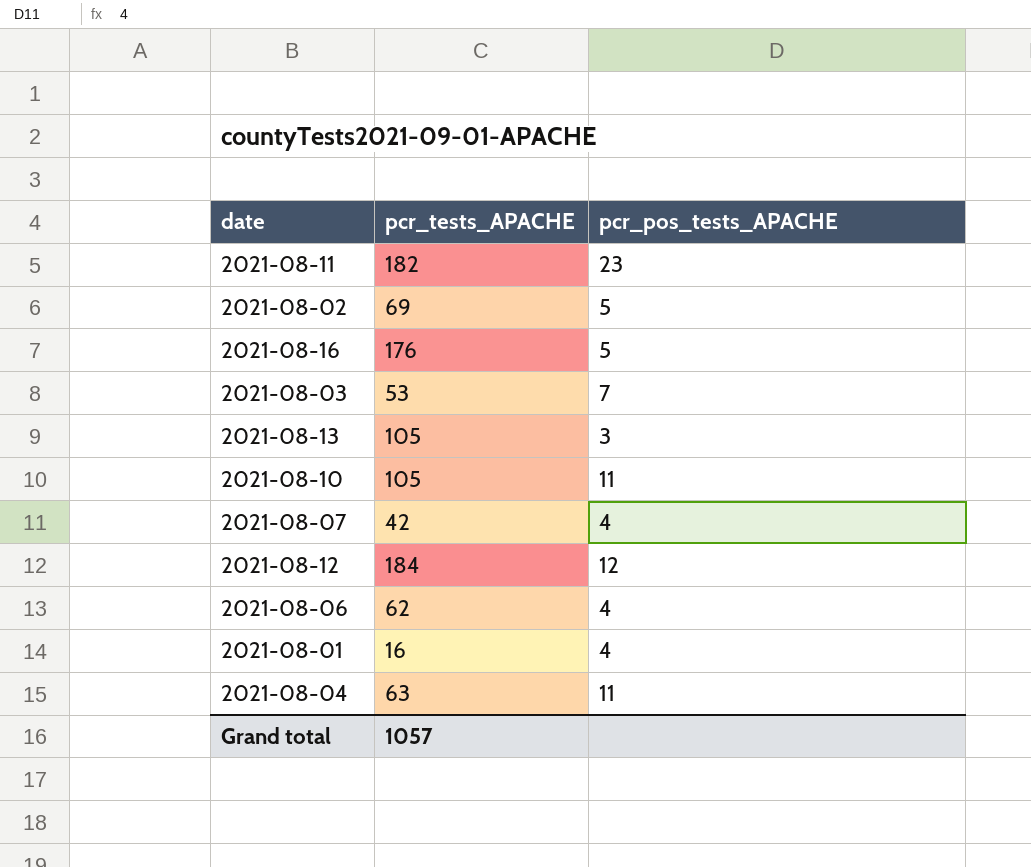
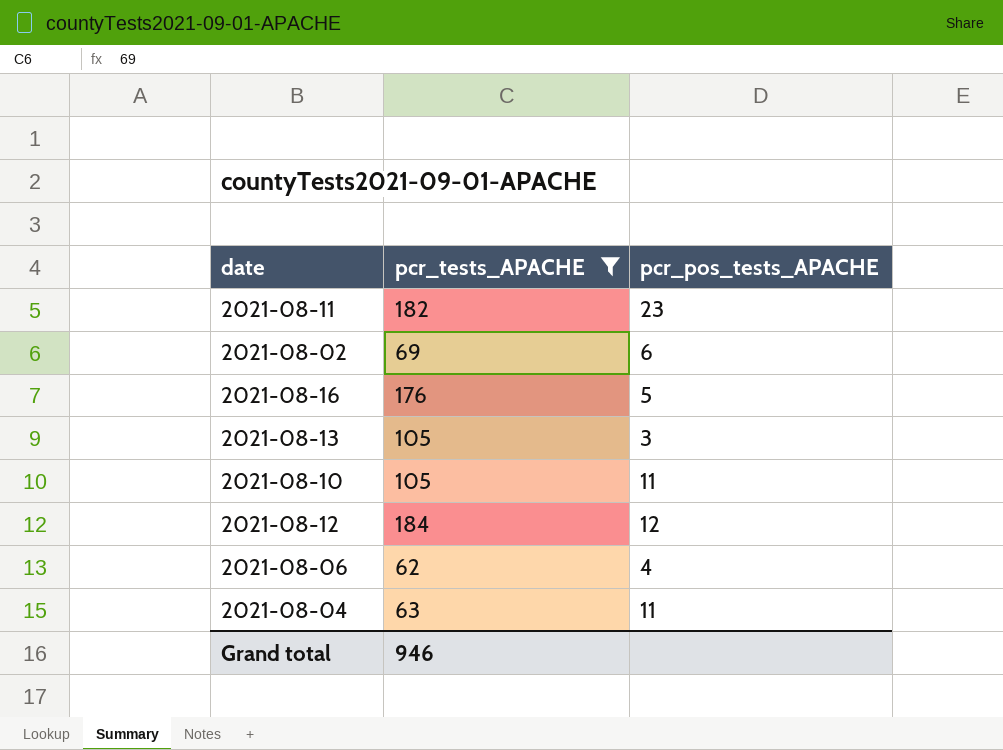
filter: none -> pcr_tests_APACHE >= 62
2021-08-02 | pcr_pos_tests_APACHE: 5 -> 6
Grand total | pcr_tests_APACHE: 1057 -> 946

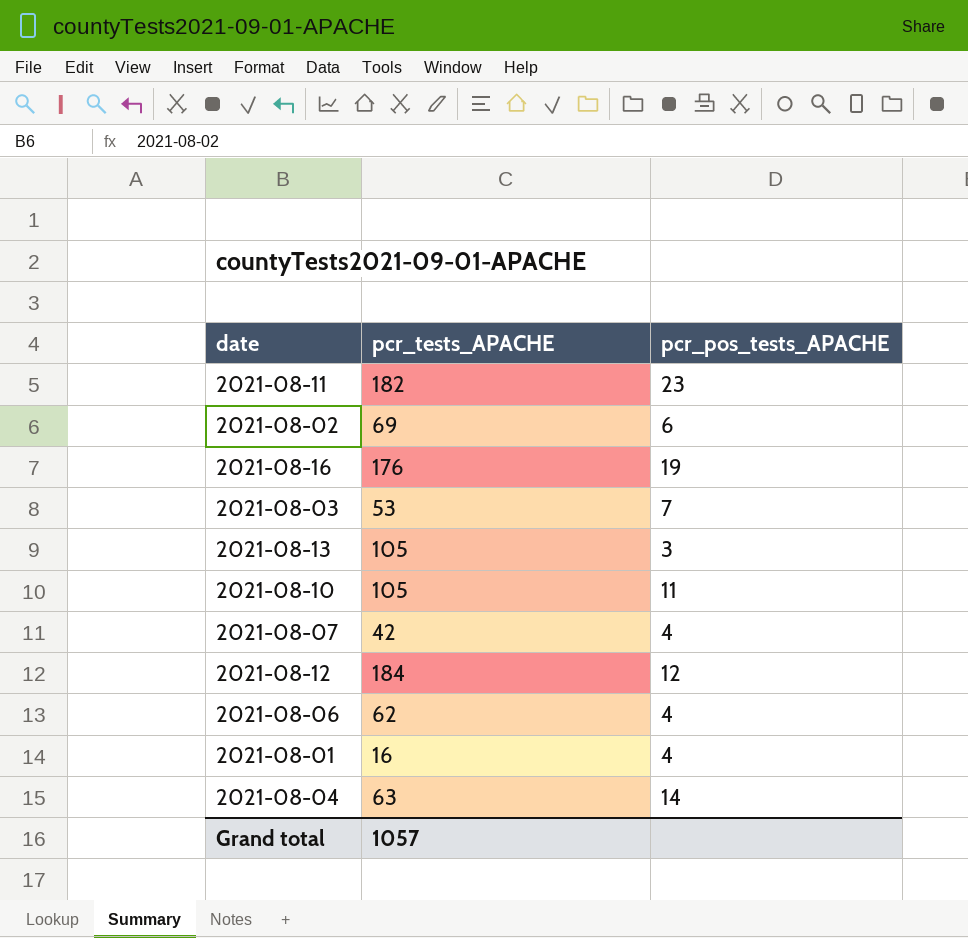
filter: pcr_tests_APACHE >= 62 -> none
2021-08-16 | pcr_pos_tests_APACHE: 5 -> 19
2021-08-04 | pcr_pos_tests_APACHE: 11 -> 14
Grand total | pcr_tests_APACHE: 946 -> 1057

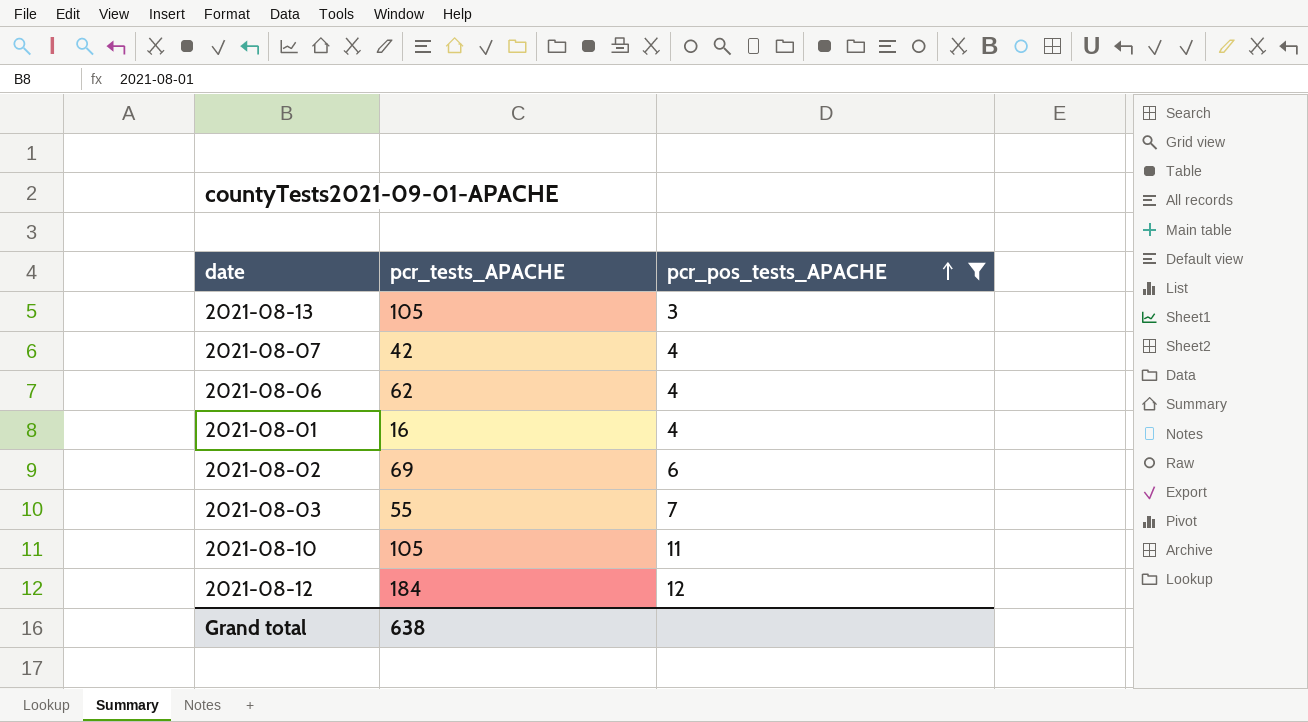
filter: none -> pcr_pos_tests_APACHE <= 12
row order: none -> pcr_pos_tests_APACHE ascending
2021-08-03 | pcr_tests_APACHE: 53 -> 55
Grand total | pcr_tests_APACHE: 1057 -> 638

